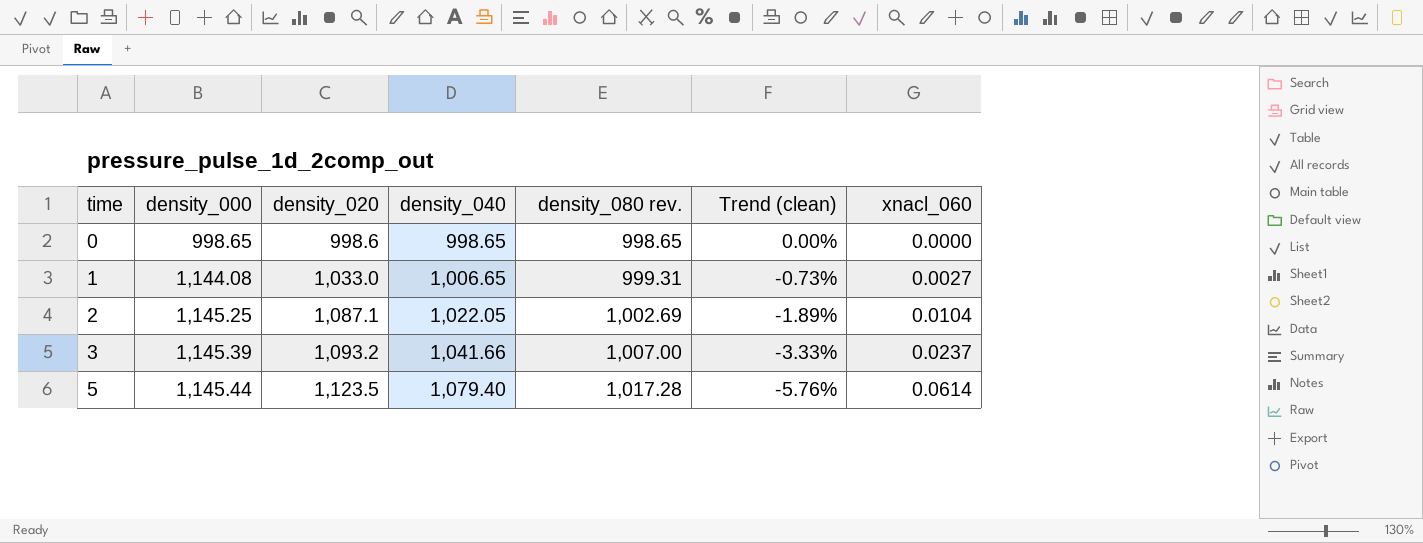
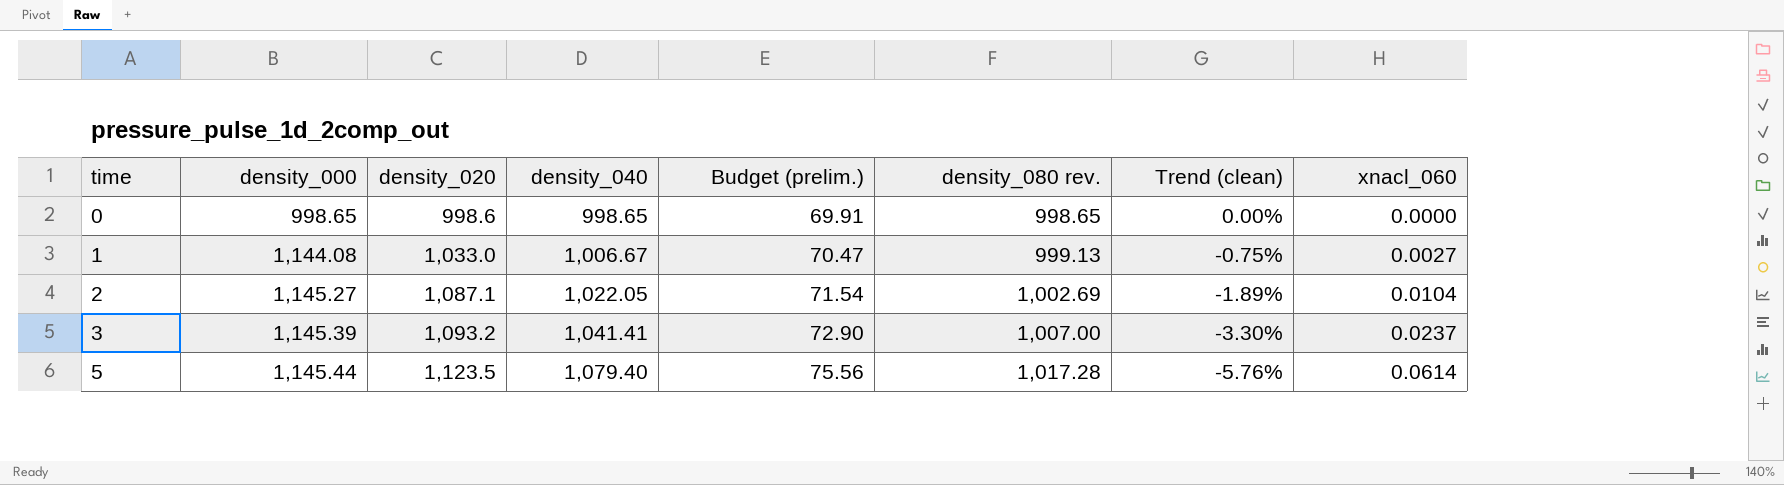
column Budget (prelim.) | formula: none -> [density_040] * 0.07
1 | density_040: 1,006.65 -> 1,006.67
1 | density_080 rev.: 999.31 -> 999.13
1 | Trend (clean): -0.73% -> -0.75%
2 | density_000: 1,145.25 -> 1,145.27
3 | density_040: 1,041.66 -> 1,041.41
3 | Trend (clean): -3.33% -> -3.30%

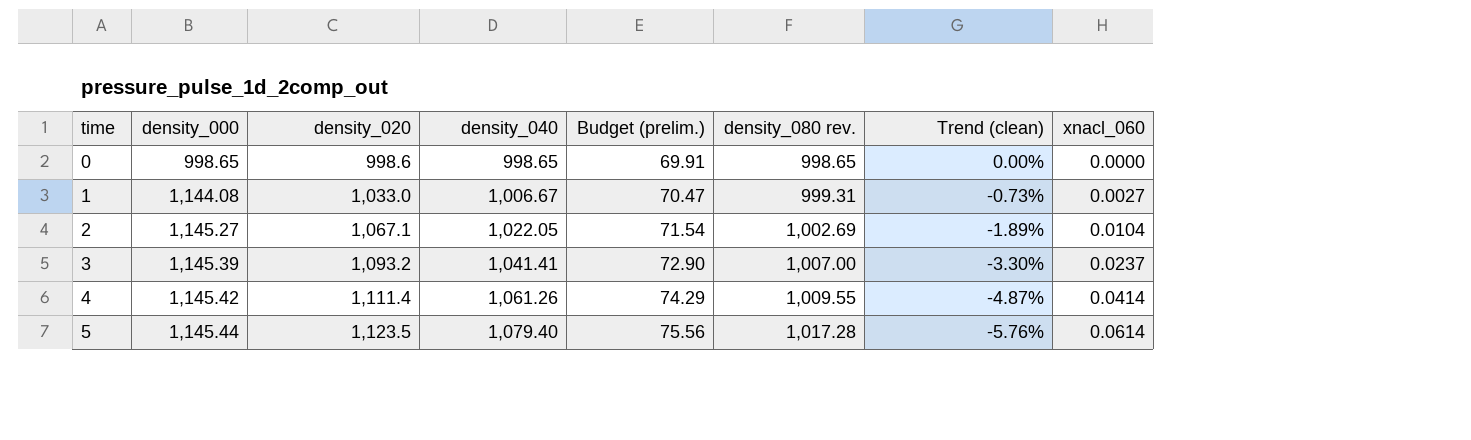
1 | density_080 rev.: 999.13 -> 999.31
1 | Trend (clean): -0.75% -> -0.73%
2 | density_020: 1,087.1 -> 1,067.1
row 4: none -> 1,145.42 | 1,111.4 | 1,061.26 | 74.29 | 1,009.55 | -4.87% | 0.0414

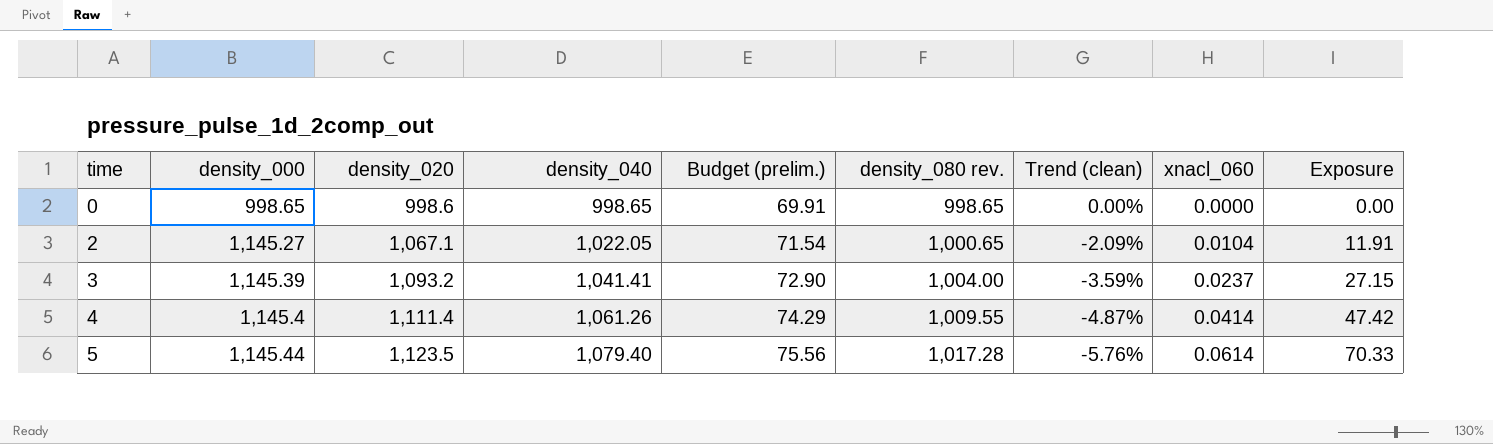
column Exposure | formula: none -> [density_000] * [xnacl_060]
row 1: 1,144.08 | 1,033.0 | 1,006.67 | 70.47 | 999.31 | -0.73% | 0.0027 -> none
2 | density_080 rev.: 1,002.69 -> 1,000.65
2 | Trend (clean): -1.89% -> -2.09%
3 | density_080 rev.: 1,007.00 -> 1,004.00
3 | Trend (clean): -3.30% -> -3.59%
4 | density_000: 1,145.42 -> 1,145.4

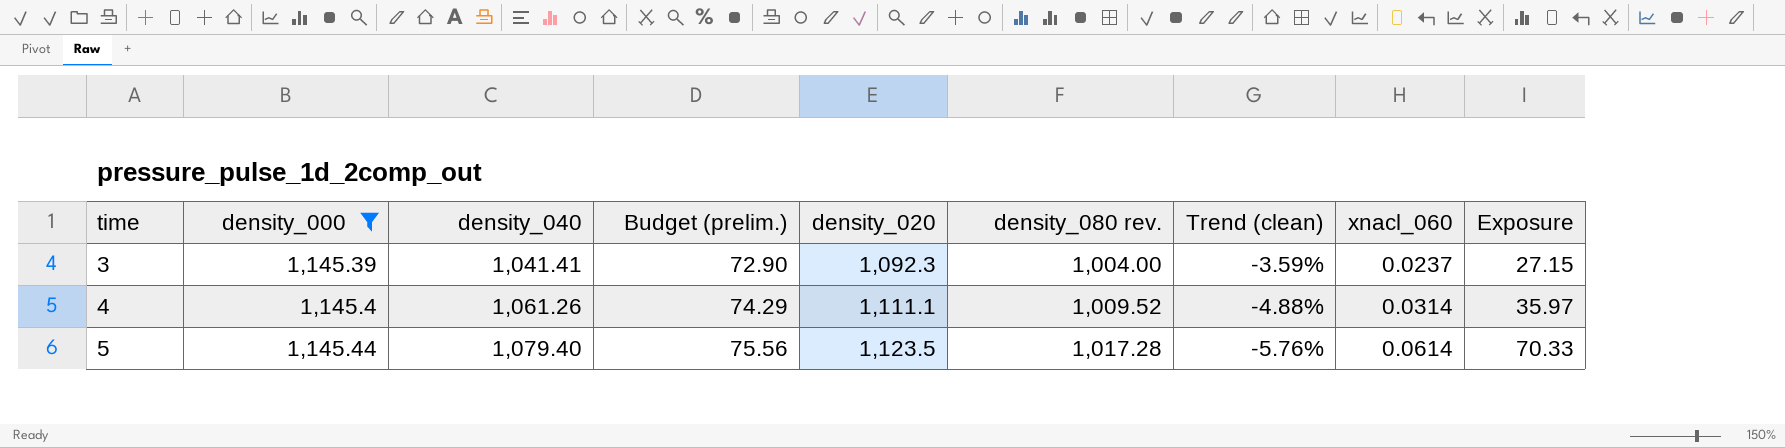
filter: none -> density_000 >= 1,145.39
column density_020 | position: 3 -> 5
3 | density_020: 1,093.2 -> 1,092.3
4 | density_020: 1,111.4 -> 1,111.1
4 | density_080 rev.: 1,009.55 -> 1,009.52
4 | Trend (clean): -4.87% -> -4.88%
4 | xnacl_060: 0.0414 -> 0.0314
4 | Exposure: 47.42 -> 35.97

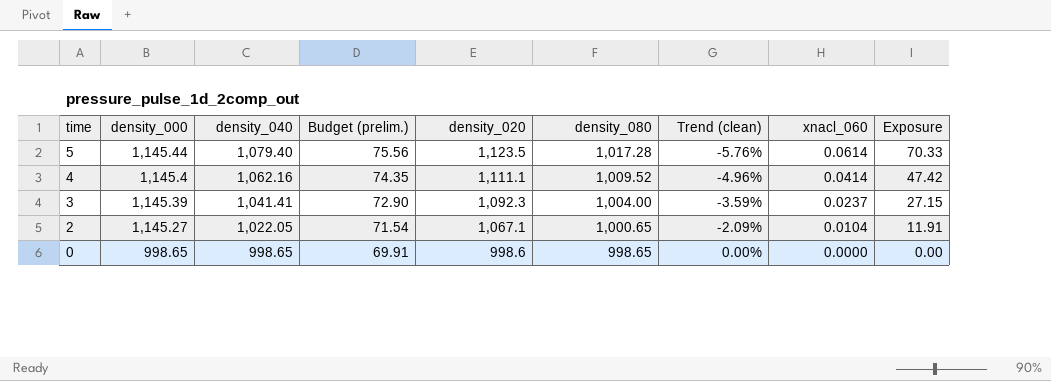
filter: density_000 >= 1,145.39 -> none
row order: time ascending -> time descending
column name: density_080 rev. -> density_080
4 | density_040: 1,061.26 -> 1,062.16
4 | Budget (prelim.): 74.29 -> 74.35
4 | Trend (clean): -4.88% -> -4.96%
4 | xnacl_060: 0.0314 -> 0.0414
4 | Exposure: 35.97 -> 47.42

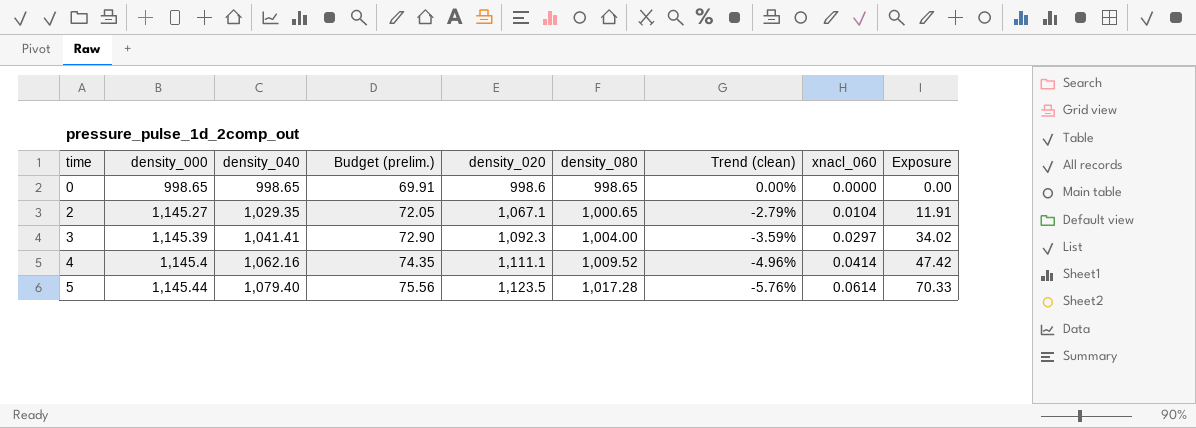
row order: time descending -> time ascending
2 | density_040: 1,022.05 -> 1,029.35
2 | Budget (prelim.): 71.54 -> 72.05
2 | Trend (clean): -2.09% -> -2.79%
3 | xnacl_060: 0.0237 -> 0.0297
3 | Exposure: 27.15 -> 34.02

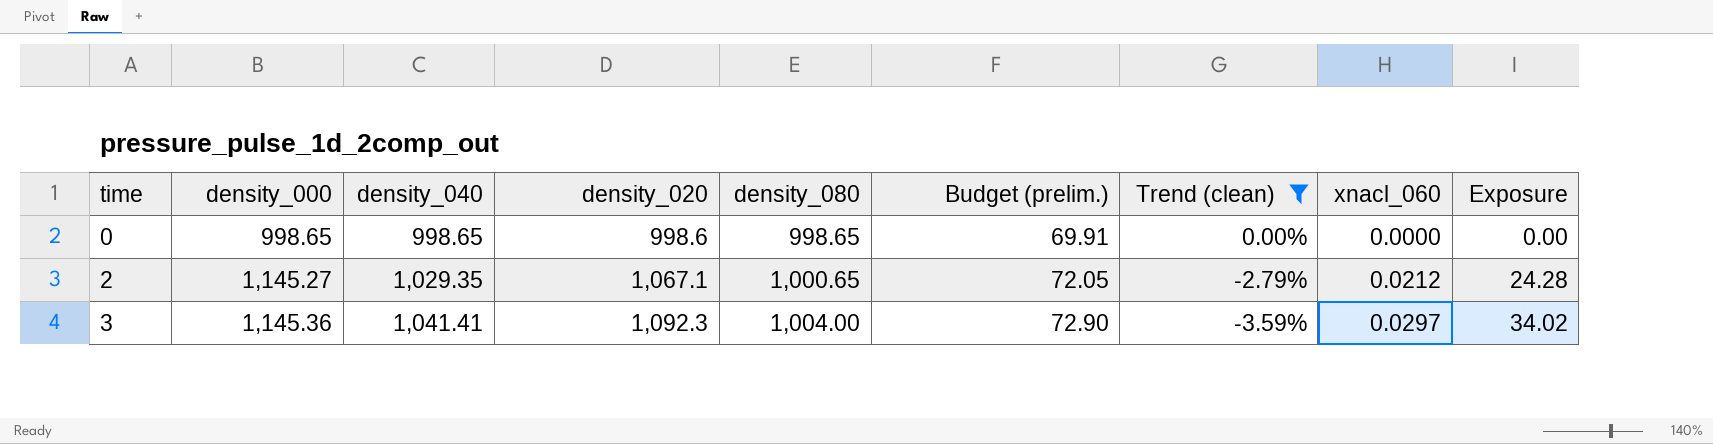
filter: none -> Trend (clean) >= -3.59%
column Budget (prelim.) | position: 4 -> 6
2 | xnacl_060: 0.0104 -> 0.0212
2 | Exposure: 11.91 -> 24.28
3 | density_000: 1,145.39 -> 1,145.36

